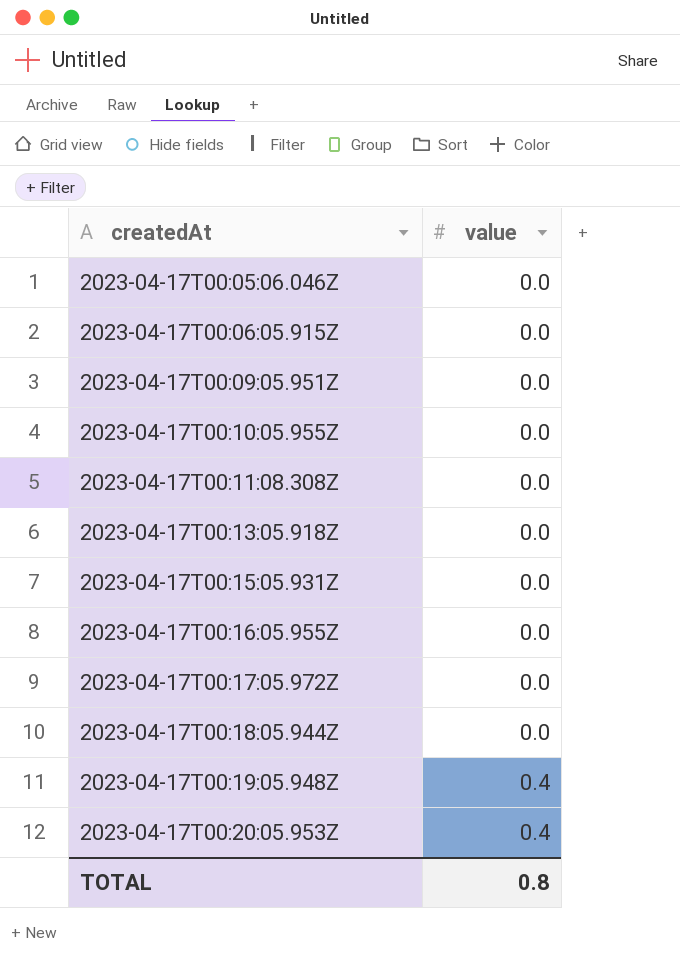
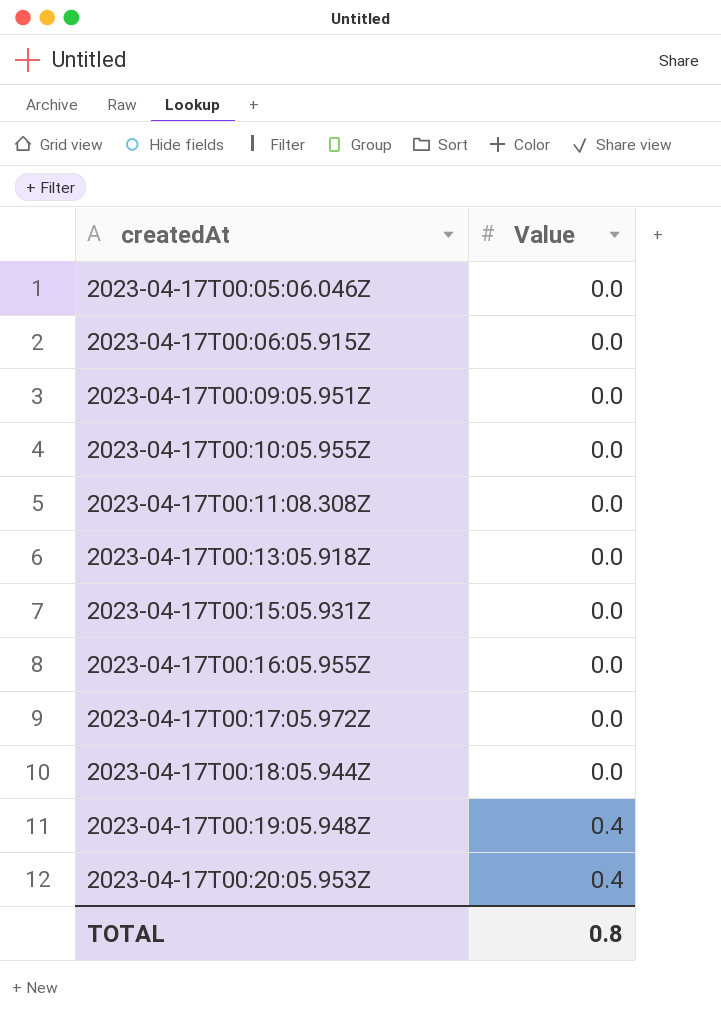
column name: value -> Value

